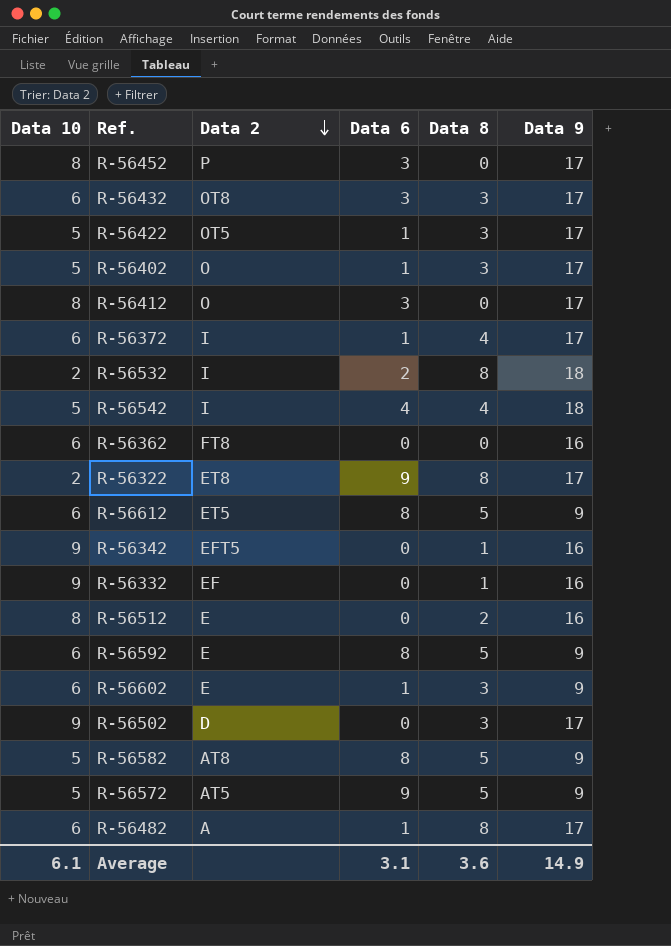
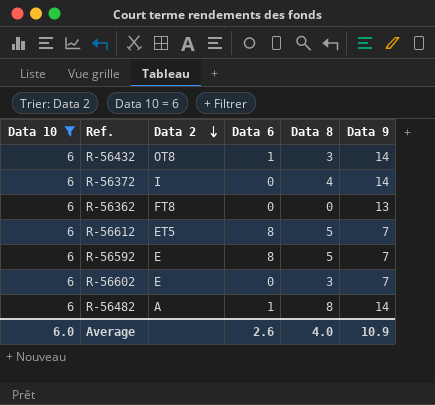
filter: none -> Data 10 = 6
R-56432 | Data 6: 3 -> 1
R-56432 | Data 9: 17 -> 14
R-56372 | Data 6: 1 -> 0
R-56372 | Data 9: 17 -> 14
R-56362 | Data 9: 16 -> 13
R-56612 | Data 9: 9 -> 7
R-56592 | Data 9: 9 -> 7
R-56602 | Data 6: 1 -> 0
R-56602 | Data 9: 9 -> 7
R-56482 | Data 9: 17 -> 14
Average | Data 10: 6.1 -> 6.0
Average | Data 6: 3.1 -> 2.6
Average | Data 8: 3.6 -> 4.0
Average | Data 9: 14.9 -> 10.9

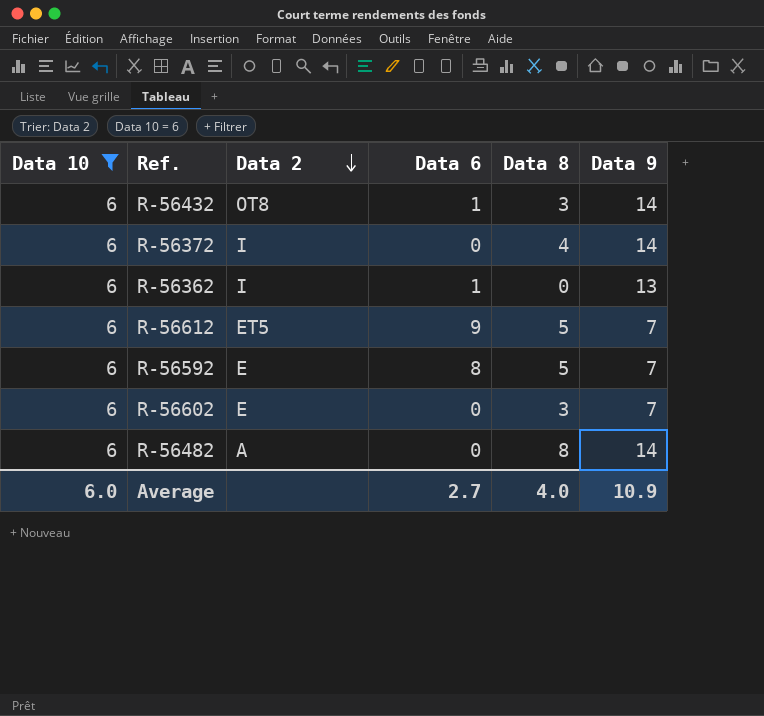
R-56362 | Data 2: FT8 -> I
R-56362 | Data 6: 0 -> 1
R-56612 | Data 6: 8 -> 9
R-56482 | Data 6: 1 -> 0
Average | Data 6: 2.6 -> 2.7

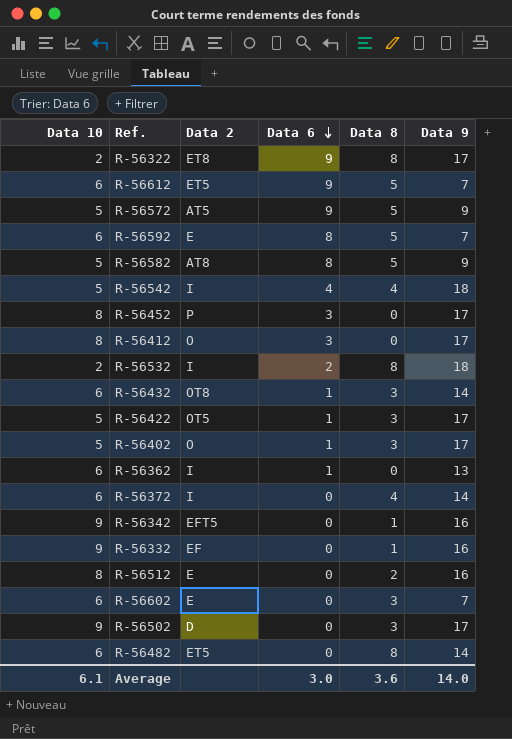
filter: Data 10 = 6 -> none
row order: Data 2 descending -> Data 6 descending
R-56482 | Data 2: A -> ET5
Average | Data 10: 6.0 -> 6.1
Average | Data 6: 2.7 -> 3.0
Average | Data 8: 4.0 -> 3.6
Average | Data 9: 10.9 -> 14.0

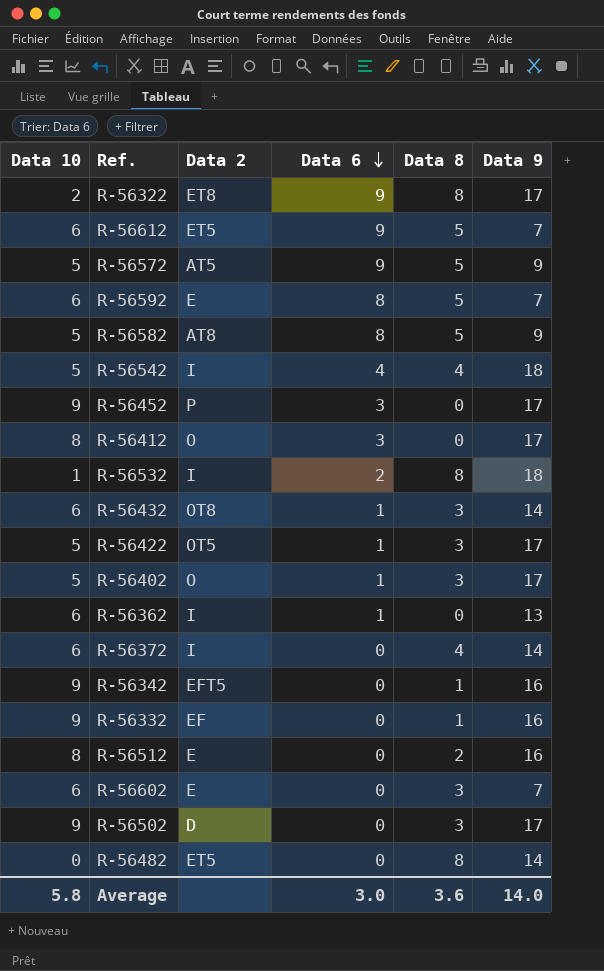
R-56452 | Data 10: 8 -> 9
R-56532 | Data 10: 2 -> 1
R-56482 | Data 10: 6 -> 0
Average | Data 10: 6.1 -> 5.8

